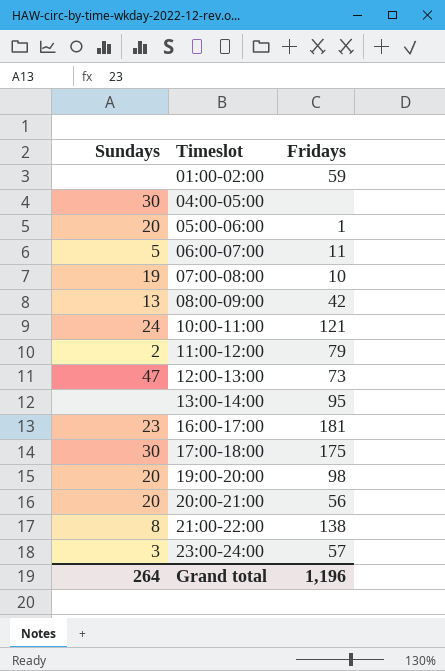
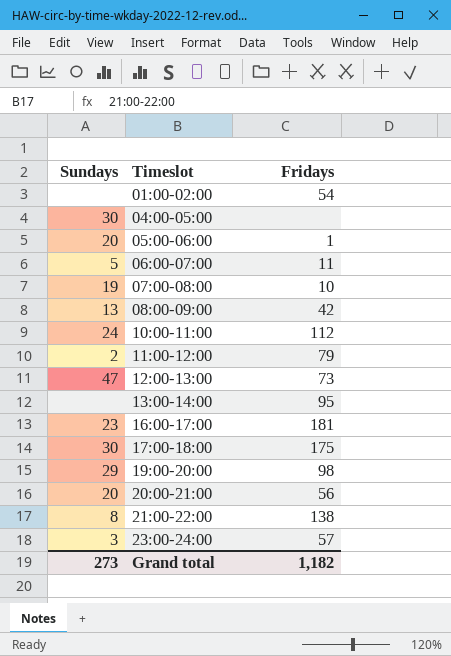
01:00-02:00 | Fridays: 59 -> 54
10:00-11:00 | Fridays: 121 -> 112
19:00-20:00 | Sundays: 20 -> 29
Grand total | Sundays: 264 -> 273
Grand total | Fridays: 1,196 -> 1,182

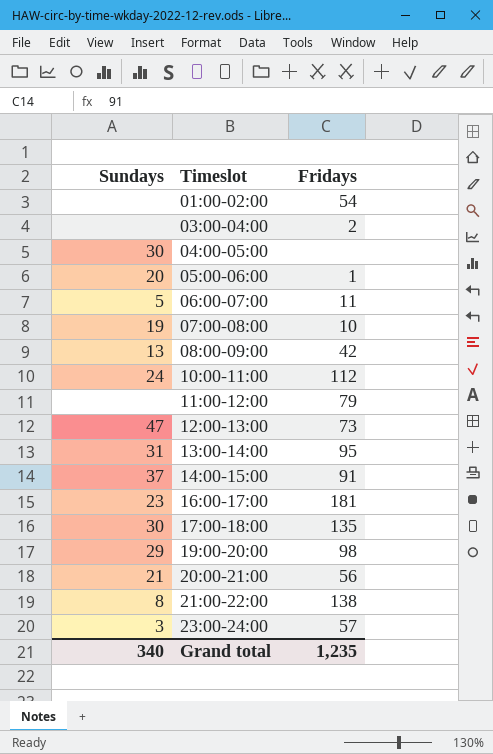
row 03:00-04:00: none -> none | 2
11:00-12:00 | Sundays: 2 -> none
13:00-14:00 | Sundays: none -> 31
row 14:00-15:00: none -> 37 | 91
17:00-18:00 | Fridays: 175 -> 135
20:00-21:00 | Sundays: 20 -> 21
Grand total | Sundays: 273 -> 340
Grand total | Fridays: 1,182 -> 1,235

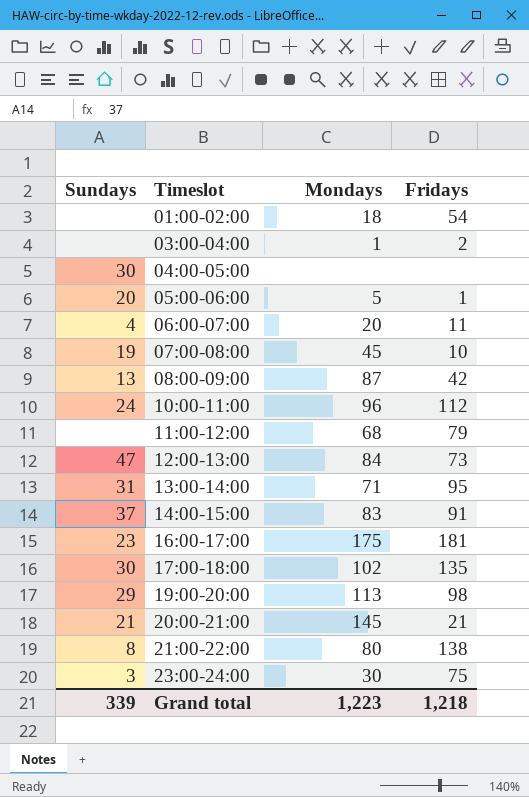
column Mondays | position: none -> 3
06:00-07:00 | Sundays: 5 -> 4
20:00-21:00 | Fridays: 56 -> 21
23:00-24:00 | Fridays: 57 -> 75
Grand total | Sundays: 340 -> 339
Grand total | Fridays: 1,235 -> 1,218

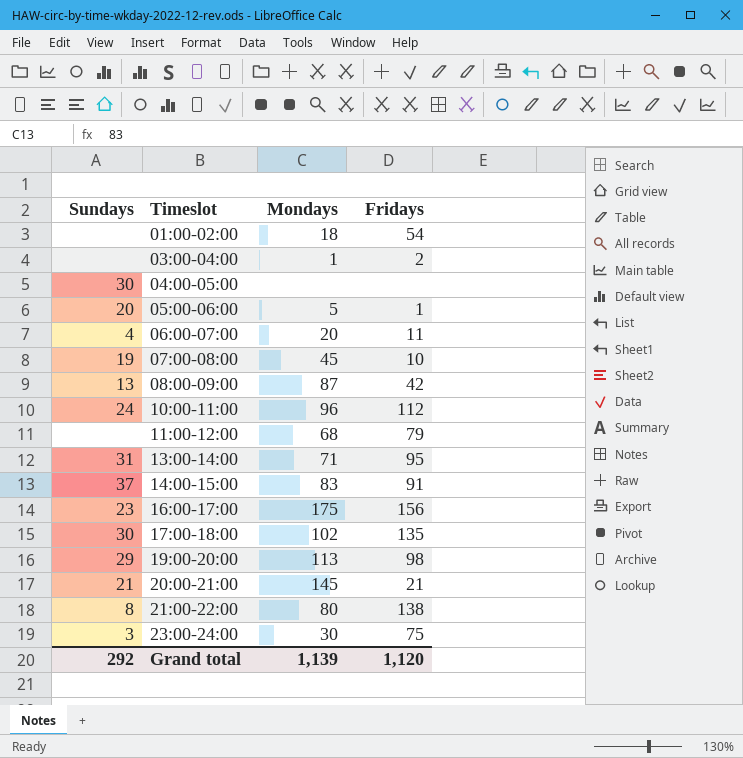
row 12:00-13:00: 47 | 84 | 73 -> none
16:00-17:00 | Fridays: 181 -> 156
Grand total | Sundays: 339 -> 292
Grand total | Mondays: 1,223 -> 1,139
Grand total | Fridays: 1,218 -> 1,120

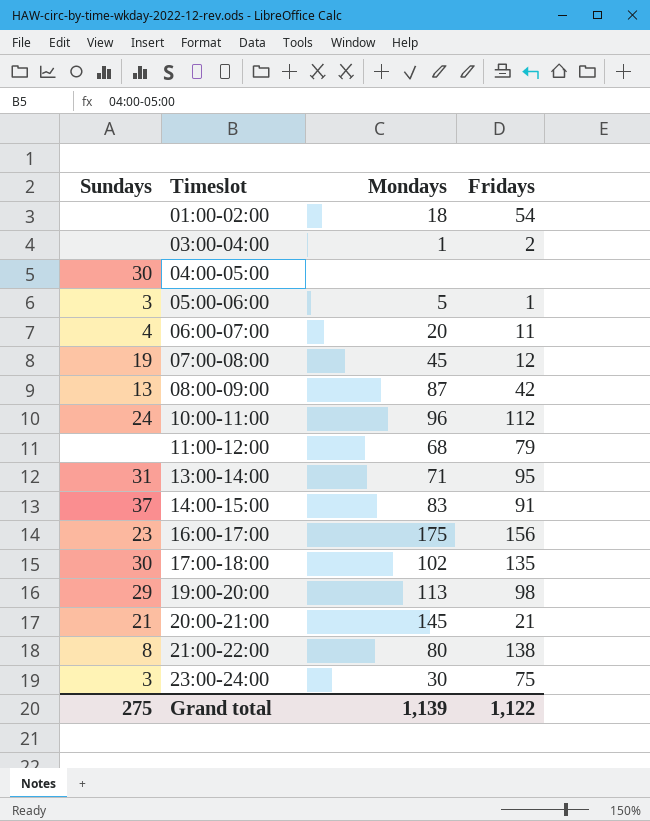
05:00-06:00 | Sundays: 20 -> 3
07:00-08:00 | Fridays: 10 -> 12
Grand total | Sundays: 292 -> 275
Grand total | Fridays: 1,120 -> 1,122

